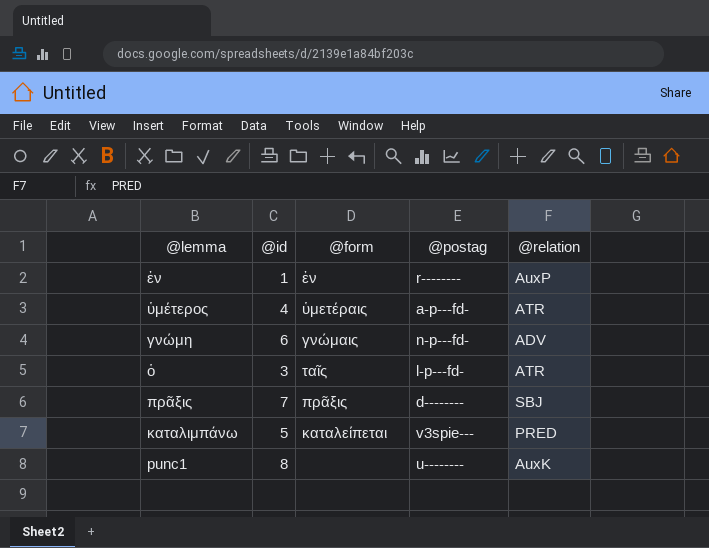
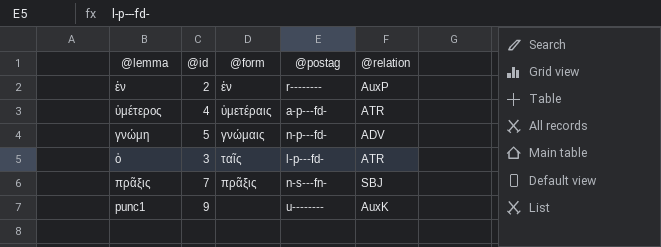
row καταλιμπάνω: 5 | καταλείπεται | v3spie--- | PRED -> none
ἐν | @id: 1 -> 2
γνώμη | @id: 6 -> 5
πρᾶξις | @postag: d-------- -> n-s---fn-
punc1 | @id: 8 -> 9

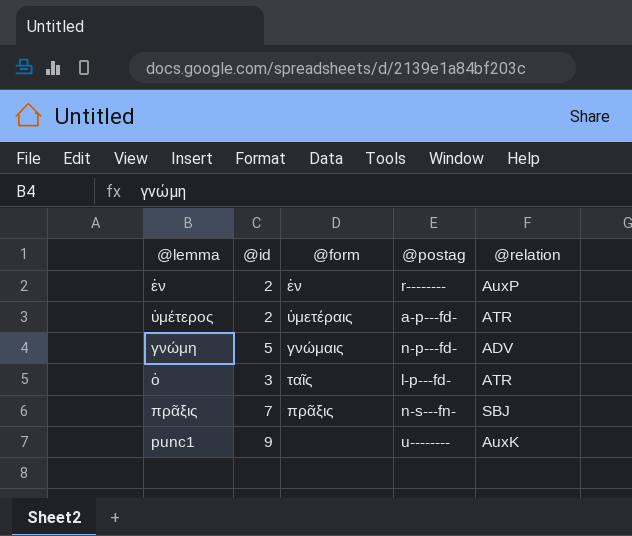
ὑμέτερος | @id: 4 -> 2

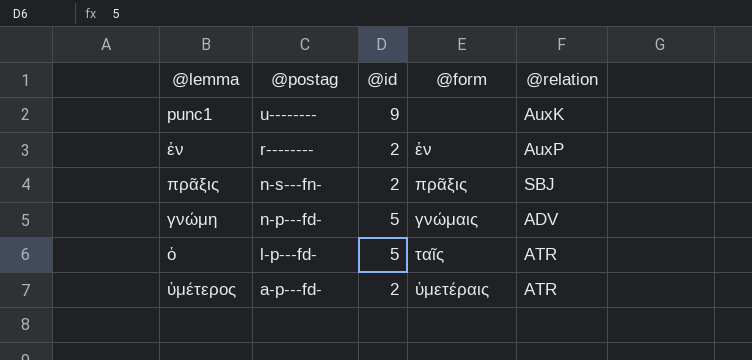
row order: none -> @postag descending
column @postag | position: 4 -> 2
πρᾶξις | @id: 7 -> 2
ὁ | @id: 3 -> 5

